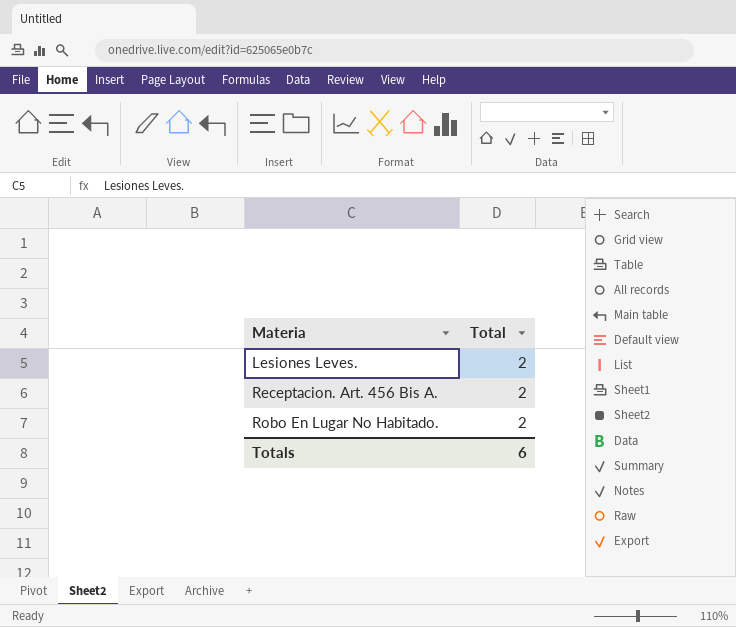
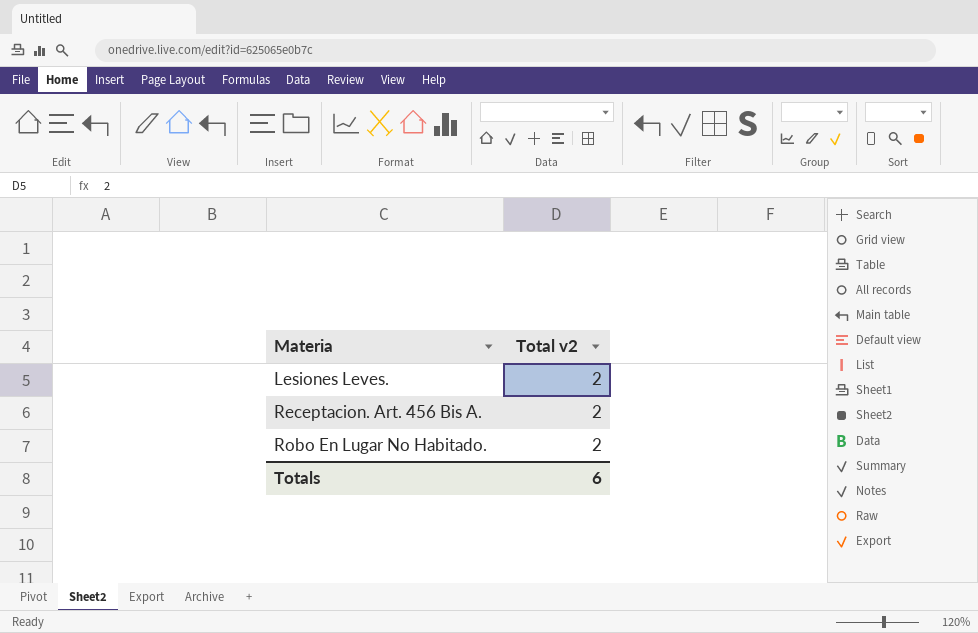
column name: Total -> Total v2

